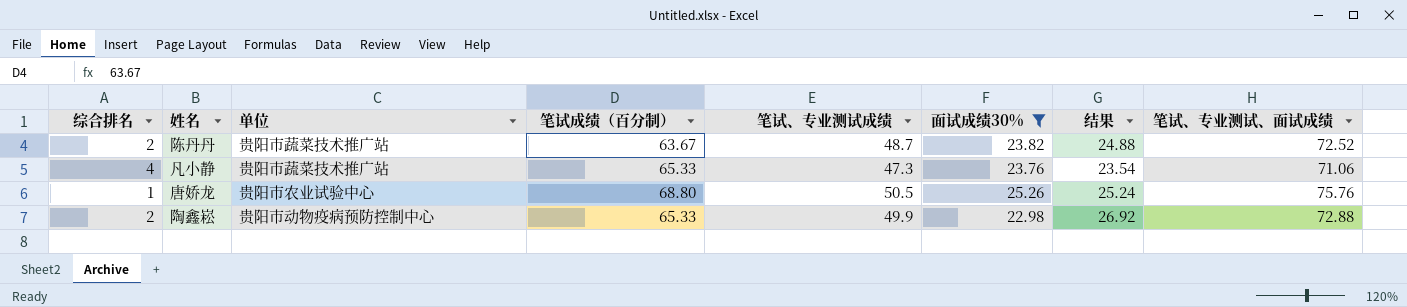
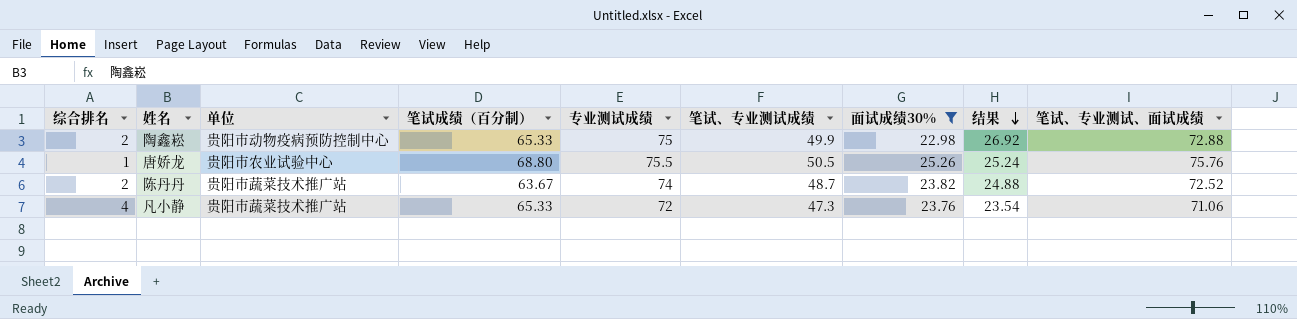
row order: none -> 结果 descending
column 专业测试成绩 | position: none -> 5

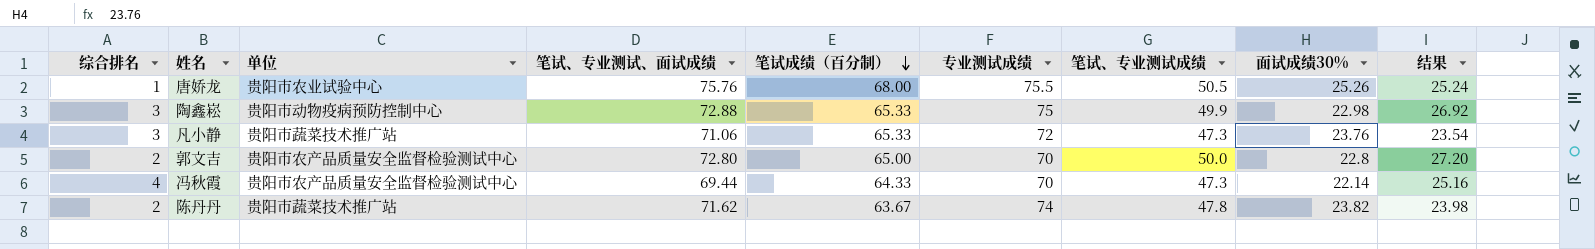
filter: 面试成绩30% >= 22.98 -> none
row order: 结果 descending -> 笔试成绩（百分制） descending
column 笔试、专业测试、面试成绩 | position: 9 -> 4
唐娇龙 | 笔试成绩（百分制）: 68.80 -> 68.00
陶鑫崧 | 综合排名: 2 -> 3
凡小静 | 综合排名: 4 -> 3
陈丹丹 | 笔试、专业测试、面试成绩: 72.52 -> 71.62
陈丹丹 | 笔试、专业测试成绩: 48.7 -> 47.8
陈丹丹 | 结果: 24.88 -> 23.98

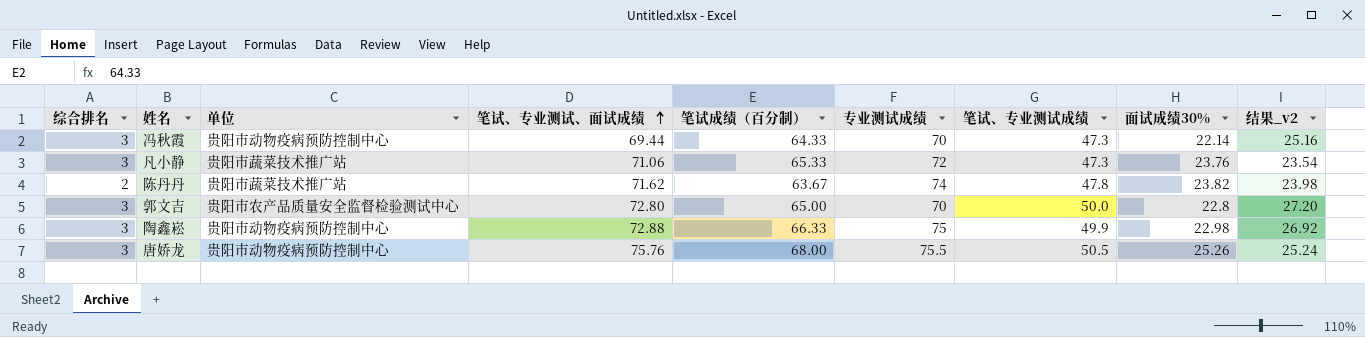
row order: 笔试成绩（百分制） descending -> 笔试、专业测试、面试成绩 ascending
column name: 结果 -> 结果_v2
冯秋霞 | 综合排名: 4 -> 3
冯秋霞 | 单位: 贵阳市农产品质量安全监督检验测试中心 -> 贵阳市动物疫病预防控制中心
郭文吉 | 综合排名: 2 -> 3
陶鑫崧 | 笔试成绩（百分制）: 65.33 -> 66.33
唐娇龙 | 综合排名: 1 -> 3
唐娇龙 | 单位: 贵阳市农业试验中心 -> 贵阳市动物疫病预防控制中心

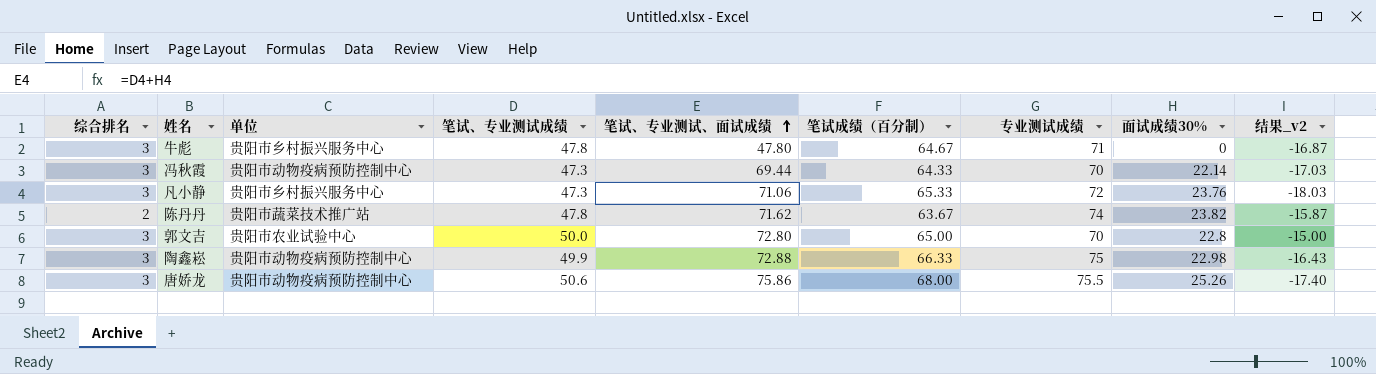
column 笔试、专业测试成绩 | position: 7 -> 4
column 结果_v2 | formula: [笔试、专业测试成绩] - [面试成绩30%] -> [笔试、专业测试成绩] - [笔试成绩（百分制）]
row 牛彪: none -> 3 | 贵阳市乡村振兴服务中心 | 47.8 | 47.80 | 64.67 | 71 | 0 | -16.87
凡小静 | 单位: 贵阳市蔬菜技术推广站 -> 贵阳市乡村振兴服务中心
郭文吉 | 单位: 贵阳市农产品质量安全监督检验测试中心 -> 贵阳市农业试验中心
唐娇龙 | 笔试、专业测试成绩: 50.5 -> 50.6
唐娇龙 | 笔试、专业测试、面试成绩: 75.76 -> 75.86

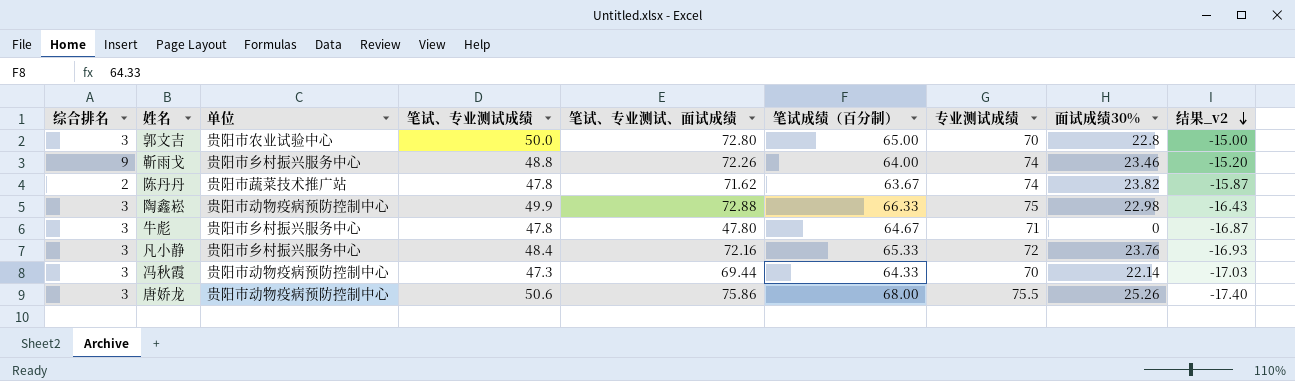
row order: 笔试、专业测试、面试成绩 ascending -> 结果_v2 descending
row 靳雨戈: none -> 9 | 贵阳市乡村振兴服务中心 | 48.8 | 72.26 | 64.00 | 74 | 23.46 | -15.20
凡小静 | 笔试、专业测试成绩: 47.3 -> 48.4
凡小静 | 笔试、专业测试、面试成绩: 71.06 -> 72.16
凡小静 | 结果_v2: -18.03 -> -16.93

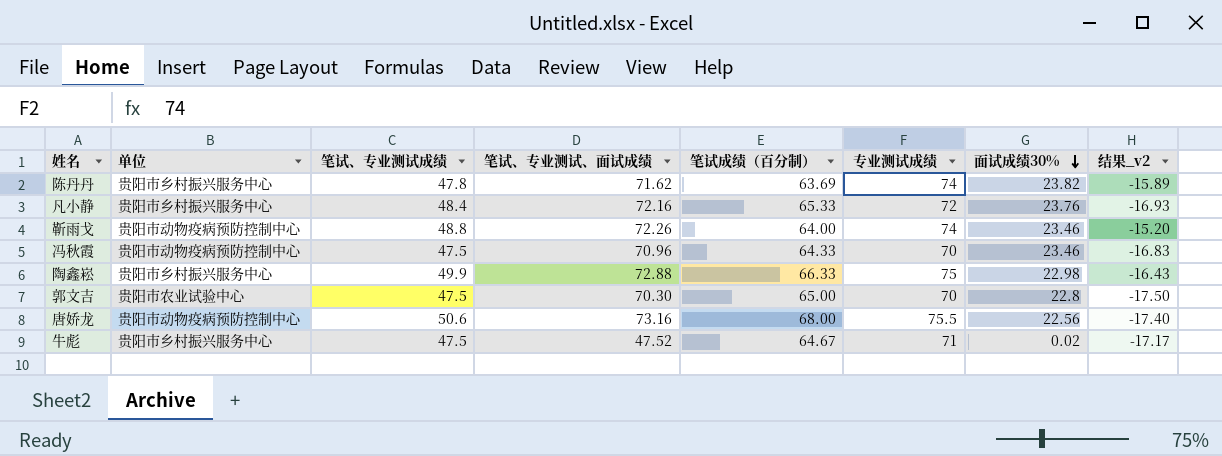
row order: 结果_v2 descending -> 面试成绩30% descending
column 综合排名 | position: 1 -> none
陈丹丹 | 单位: 贵阳市蔬菜技术推广站 -> 贵阳市乡村振兴服务中心
陈丹丹 | 笔试成绩（百分制）: 63.67 -> 63.69
陈丹丹 | 结果_v2: -15.87 -> -15.89
靳雨戈 | 单位: 贵阳市乡村振兴服务中心 -> 贵阳市动物疫病预防控制中心
冯秋霞 | 笔试、专业测试成绩: 47.3 -> 47.5
冯秋霞 | 笔试、专业测试、面试成绩: 69.44 -> 70.96
冯秋霞 | 面试成绩30%: 22.14 -> 23.46
冯秋霞 | 结果_v2: -17.03 -> -16.83
陶鑫崧 | 单位: 贵阳市动物疫病预防控制中心 -> 贵阳市乡村振兴服务中心
郭文吉 | 笔试、专业测试成绩: 50.0 -> 47.5
郭文吉 | 笔试、专业测试、面试成绩: 72.80 -> 70.30
郭文吉 | 结果_v2: -15.00 -> -17.50
唐娇龙 | 笔试、专业测试、面试成绩: 75.86 -> 73.16
唐娇龙 | 面试成绩30%: 25.26 -> 22.56
牛彪 | 笔试、专业测试成绩: 47.8 -> 47.5
牛彪 | 笔试、专业测试、面试成绩: 47.80 -> 47.52
牛彪 | 面试成绩30%: 0 -> 0.02
牛彪 | 结果_v2: -16.87 -> -17.17

